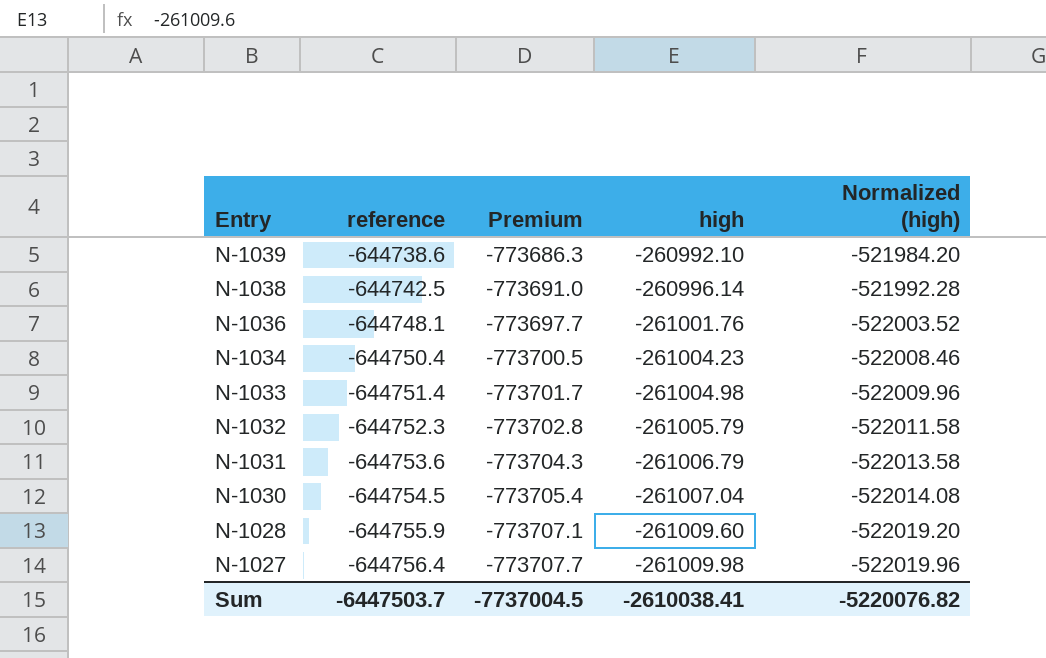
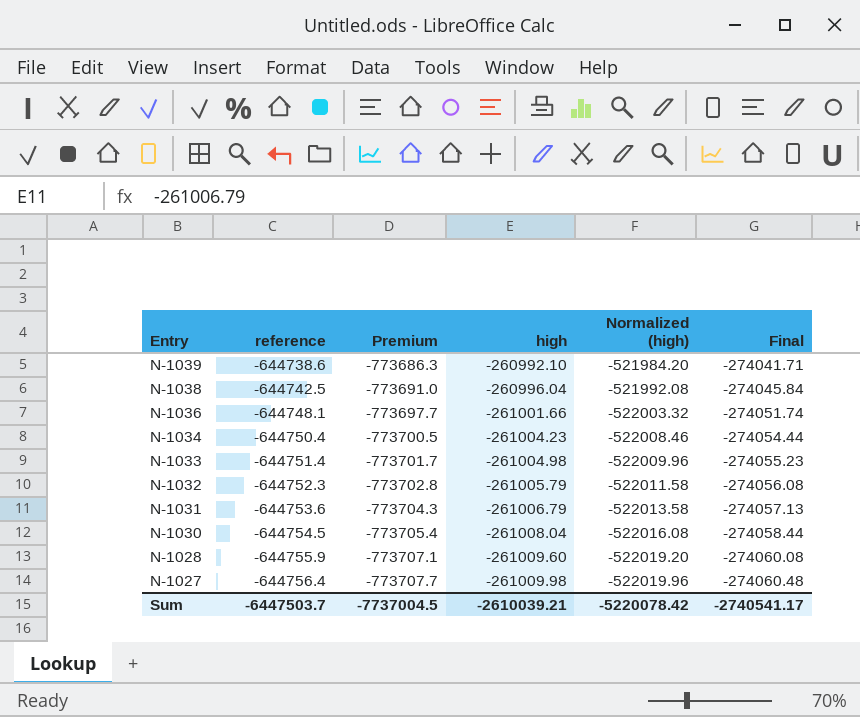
column Final | formula: none -> [high] * 1.05
N-1038 | high: -260996.14 -> -260996.04
N-1038 | Normalized (high): -521992.28 -> -521992.08
N-1036 | high: -261001.76 -> -261001.66
N-1036 | Normalized (high): -522003.52 -> -522003.32
N-1030 | high: -261007.04 -> -261008.04
N-1030 | Normalized (high): -522014.08 -> -522016.08
Sum | high: -2610038.41 -> -2610039.21
Sum | Normalized (high): -5220076.82 -> -5220078.42

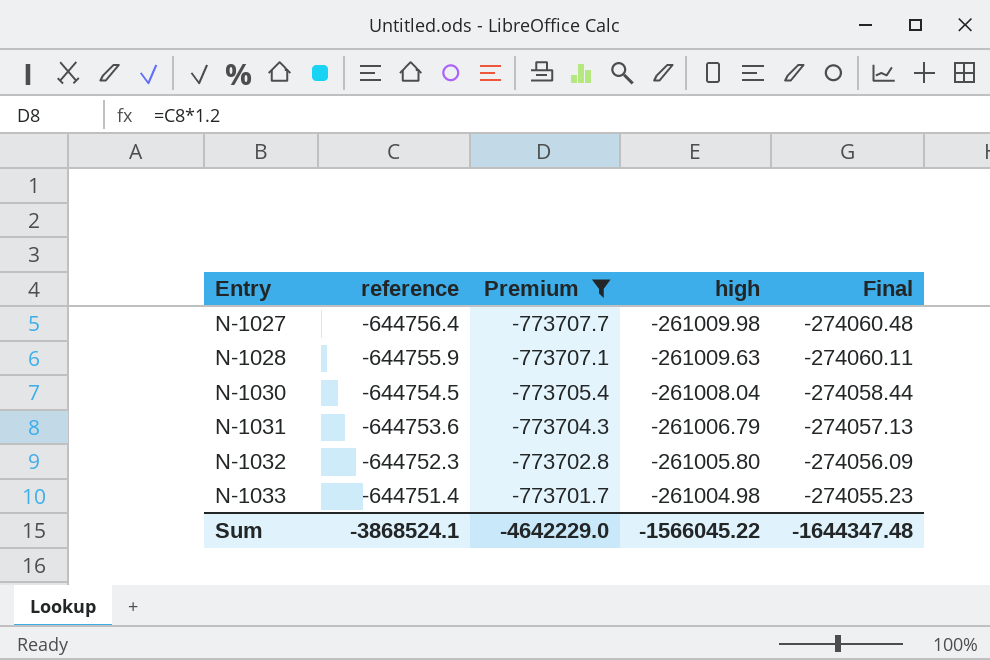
filter: none -> Premium <= -773701.7
row order: Entry descending -> Entry ascending
column Normalized (high) | formula: [high] * 2 -> none
N-1028 | high: -261009.60 -> -261009.63
N-1028 | Final: -274060.08 -> -274060.11
N-1032 | high: -261005.79 -> -261005.80
N-1032 | Final: -274056.08 -> -274056.09
Sum | reference: -6447503.7 -> -3868524.1
Sum | Premium: -7737004.5 -> -4642229.0
Sum | high: -2610039.21 -> -1566045.22
Sum | Final: -2740541.17 -> -1644347.48

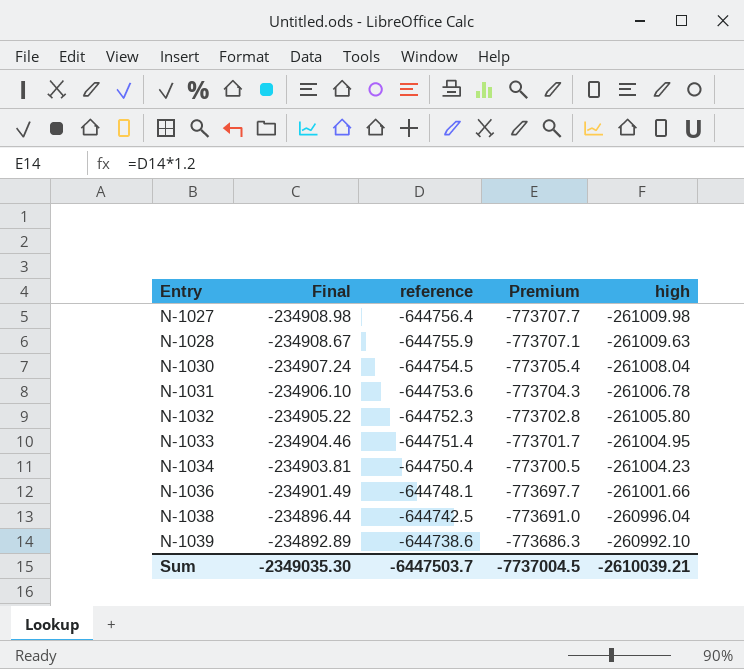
filter: Premium <= -773701.7 -> none
column Final | formula: [high] * 1.05 -> [high] * 0.9
column Final | position: 5 -> 2
N-1031 | high: -261006.79 -> -261006.78
N-1033 | high: -261004.98 -> -261004.95
Sum | Final: -1644347.48 -> -2349035.30
Sum | reference: -3868524.1 -> -6447503.7
Sum | Premium: -4642229.0 -> -7737004.5
Sum | high: -1566045.22 -> -2610039.21

